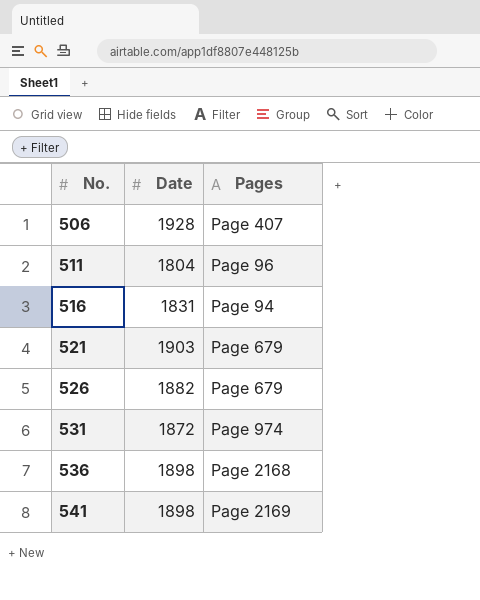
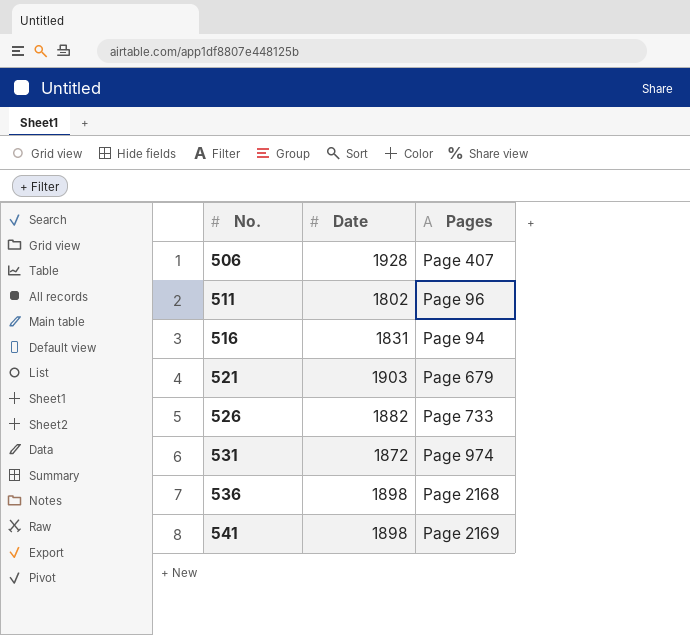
511 | Date: 1804 -> 1802
526 | Pages: Page 679 -> Page 733

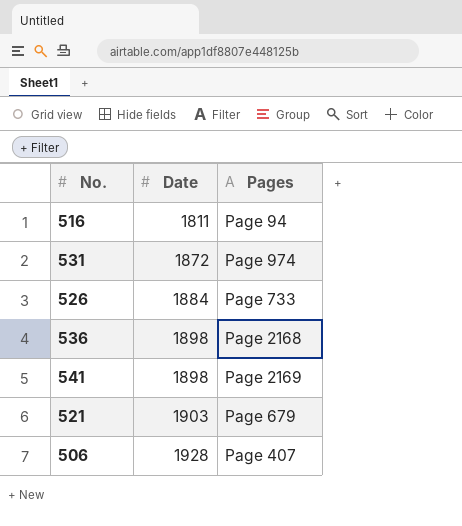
row order: No. ascending -> Date ascending
row 511: 1802 | Page 96 -> none
516 | Date: 1831 -> 1811
526 | Date: 1882 -> 1884

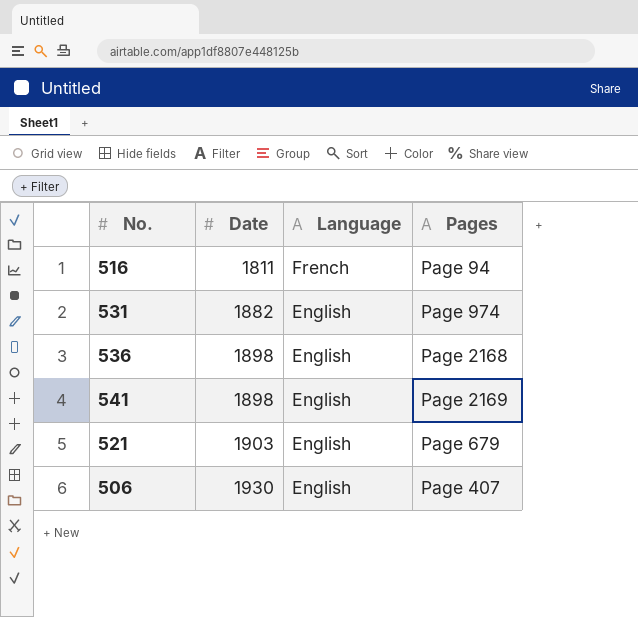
column Language | position: none -> 3
row 526: 1884 | Page 733 -> none
531 | Date: 1872 -> 1882
506 | Date: 1928 -> 1930

